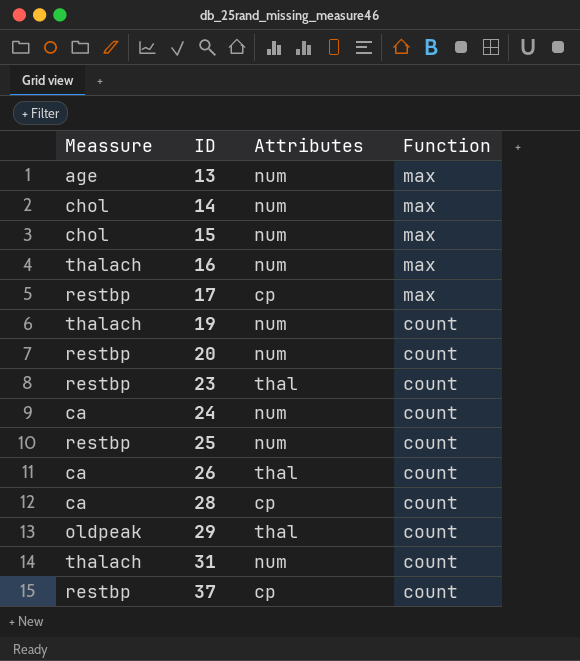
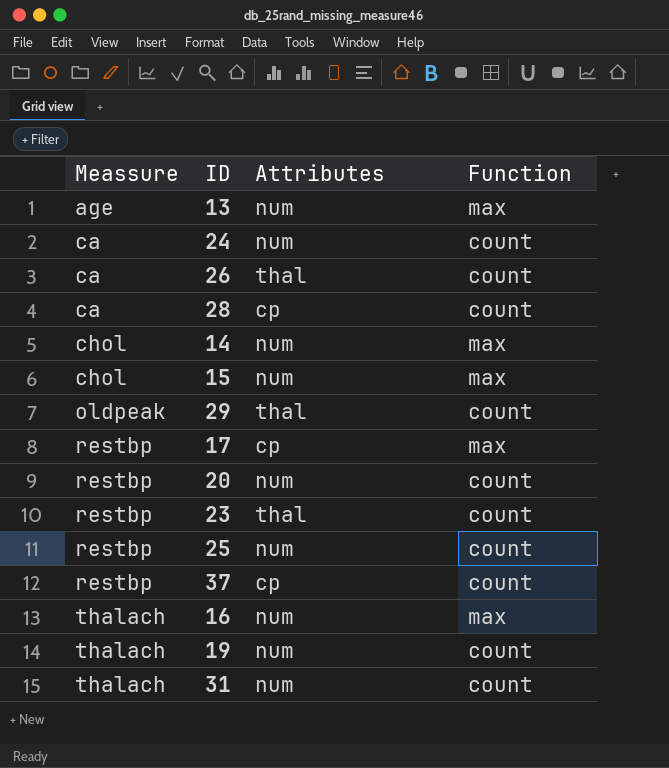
row order: ID ascending -> Meassure ascending

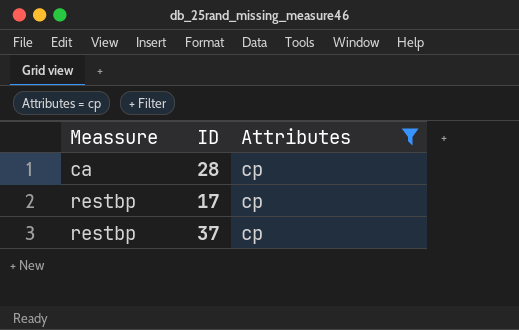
filter: none -> Attributes = cp
column Function | position: 4 -> none

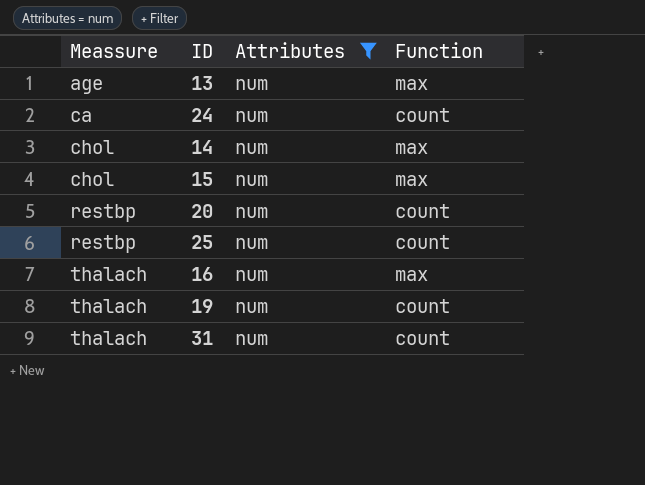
filter: Attributes = cp -> Attributes = num
column Function | position: none -> 4

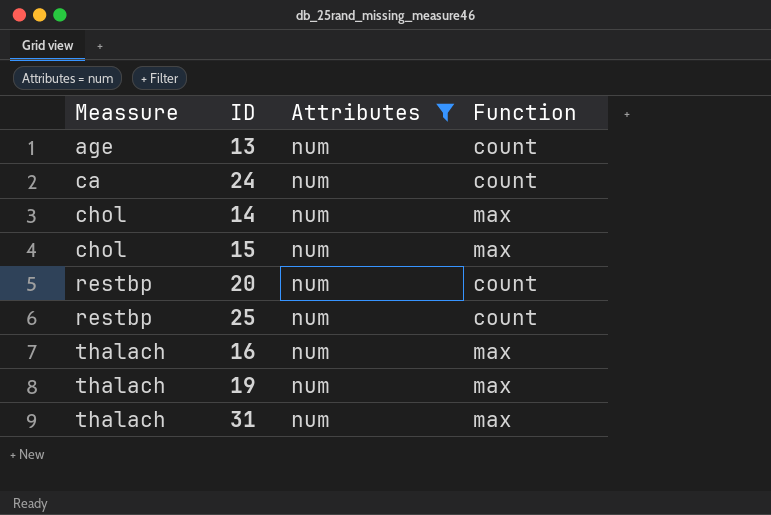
13 | Function: max -> count
19 | Function: count -> max
31 | Function: count -> max

